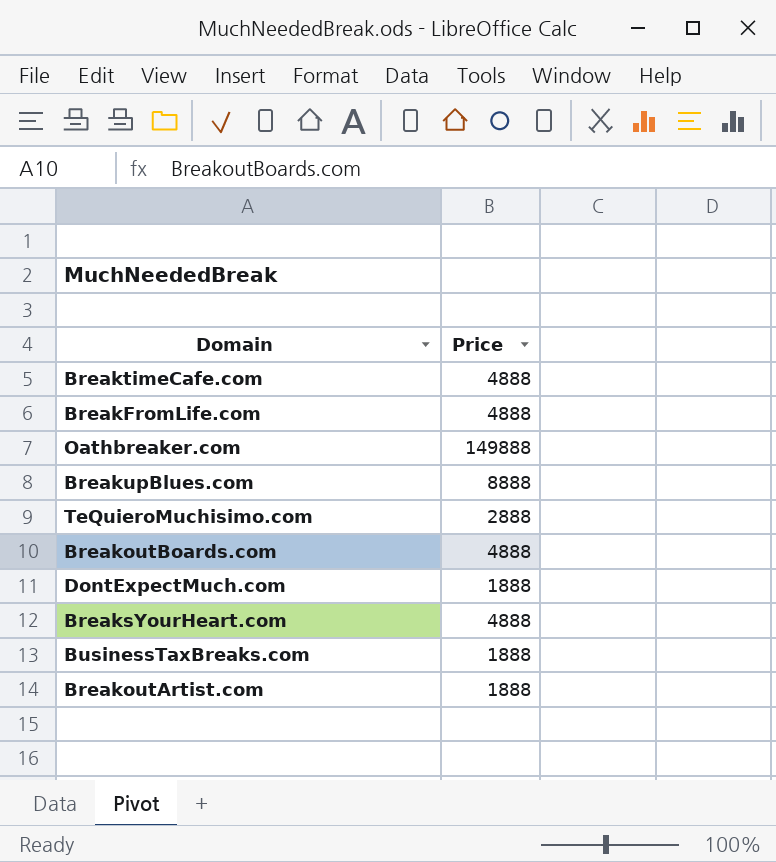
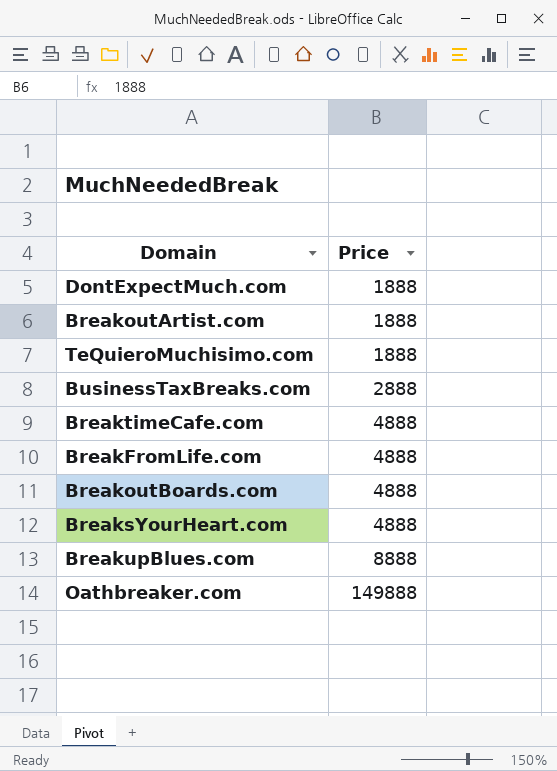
row order: none -> Price ascending
TeQuieroMuchisimo.com | Price: 2888 -> 1888
BusinessTaxBreaks.com | Price: 1888 -> 2888

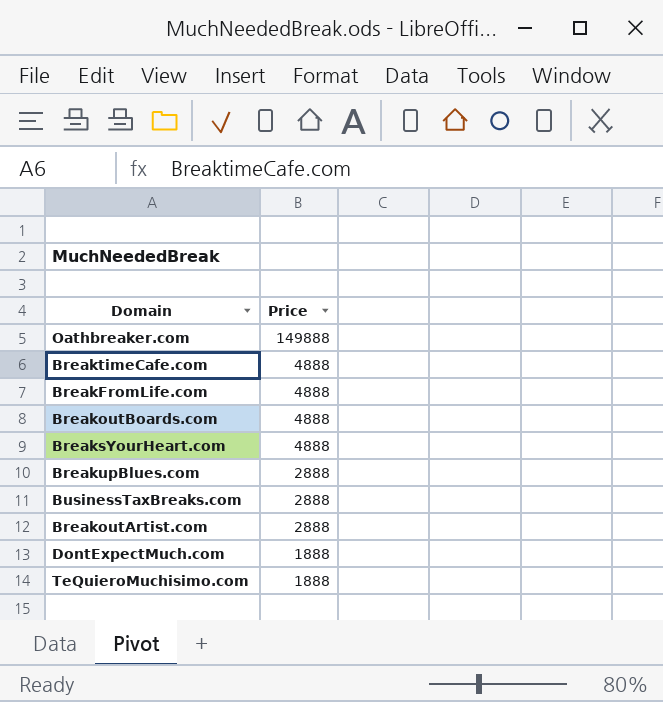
row order: Price ascending -> Price descending
BreakupBlues.com | Price: 8888 -> 2888
BreakoutArtist.com | Price: 1888 -> 2888

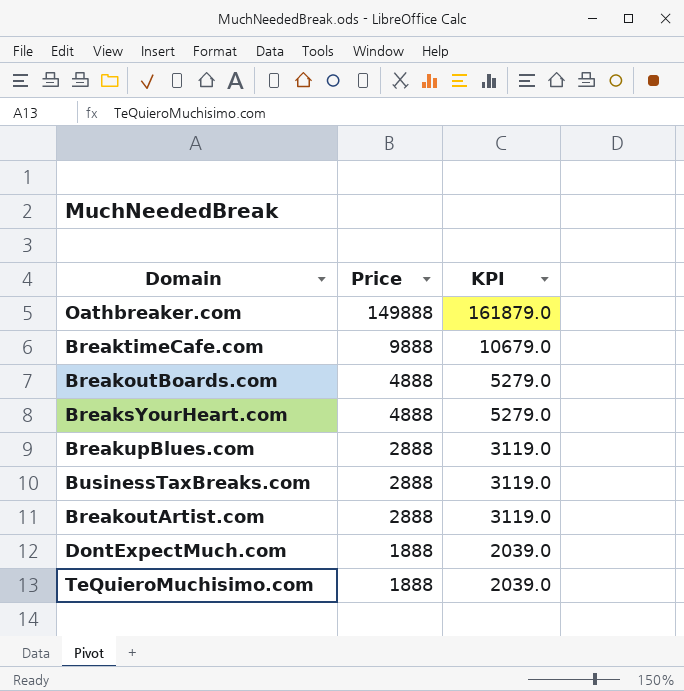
column KPI | formula: none -> [Price] * 1.08
row BreakFromLife.com: 4888 -> none
BreaktimeCafe.com | Price: 4888 -> 9888

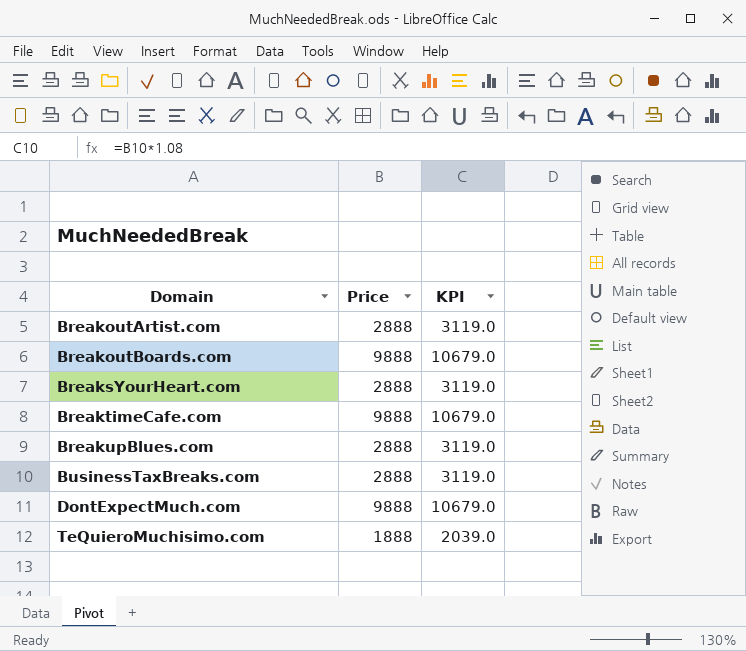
row order: Price descending -> Domain ascending
row Oathbreaker.com: 149888 | 161879.0 -> none
BreakoutBoards.com | Price: 4888 -> 9888
BreakoutBoards.com | KPI: 5279.0 -> 10679.0
BreaksYourHeart.com | Price: 4888 -> 2888
BreaksYourHeart.com | KPI: 5279.0 -> 3119.0
DontExpectMuch.com | Price: 1888 -> 9888
DontExpectMuch.com | KPI: 2039.0 -> 10679.0

